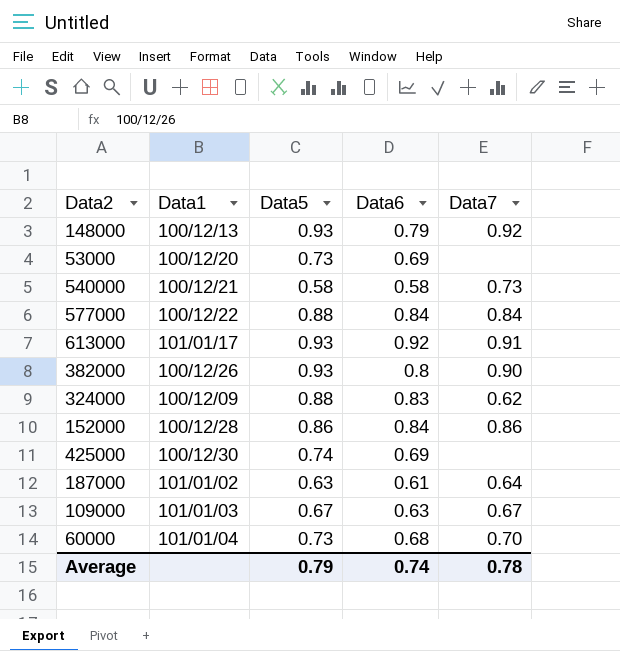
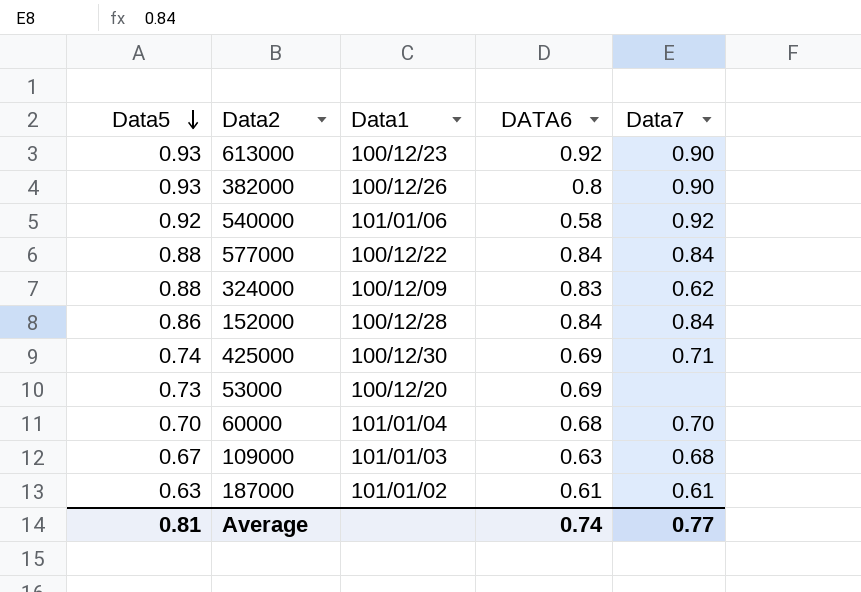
row order: none -> Data5 descending
column Data5 | position: 3 -> 1
column name: Data6 -> DATA6
row 148000: 100/12/13 | 0.93 | 0.79 | 0.92 -> none
613000 | Data1: 101/01/17 -> 100/12/23
613000 | Data7: 0.91 -> 0.90
540000 | Data5: 0.58 -> 0.92
540000 | Data1: 100/12/21 -> 101/01/06
540000 | Data7: 0.73 -> 0.92
152000 | Data7: 0.86 -> 0.84
425000 | Data7: none -> 0.71
60000 | Data5: 0.73 -> 0.70
109000 | Data7: 0.67 -> 0.68
187000 | Data7: 0.64 -> 0.61
Average | Data5: 0.79 -> 0.81
Average | Data7: 0.78 -> 0.77

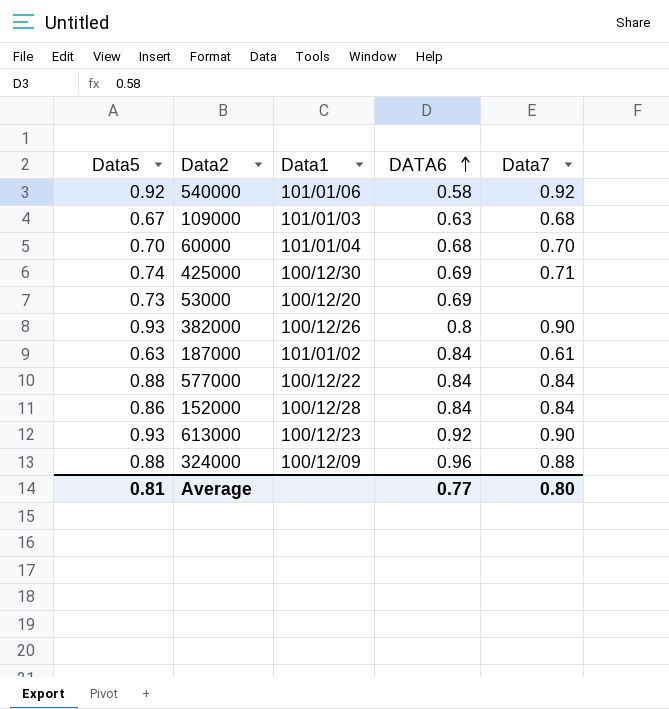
row order: Data5 descending -> DATA6 ascending
187000 | DATA6: 0.61 -> 0.84
324000 | DATA6: 0.83 -> 0.96
324000 | Data7: 0.62 -> 0.88
Average | DATA6: 0.74 -> 0.77
Average | Data7: 0.77 -> 0.80

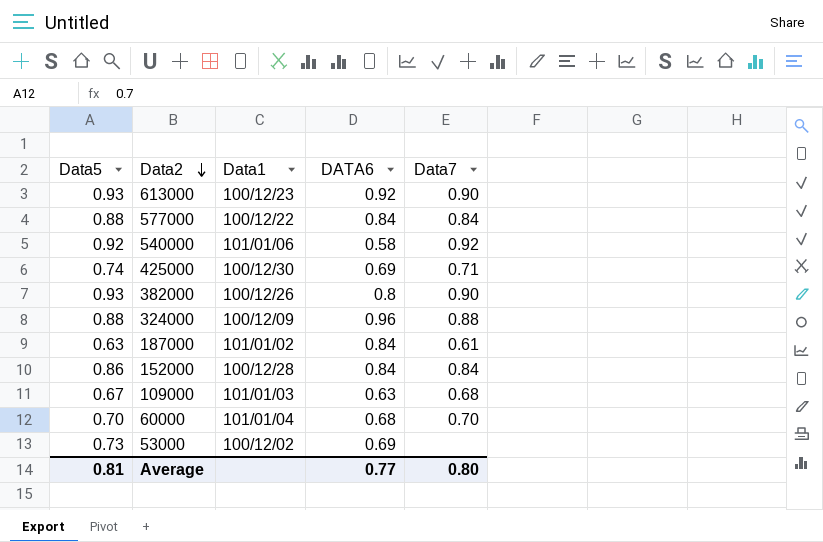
row order: DATA6 ascending -> Data2 descending
53000 | Data1: 100/12/20 -> 100/12/02

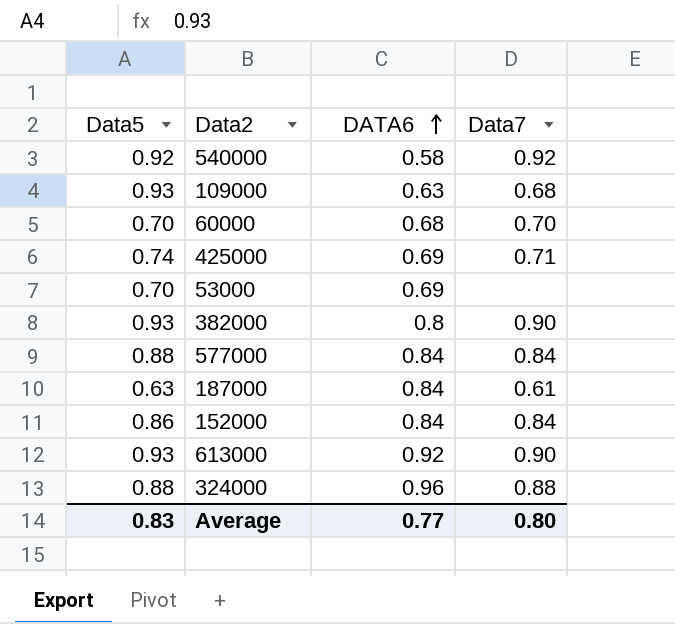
row order: Data2 descending -> DATA6 ascending
column Data1 | position: 3 -> none
109000 | Data5: 0.67 -> 0.93
53000 | Data5: 0.73 -> 0.70
Average | Data5: 0.81 -> 0.83

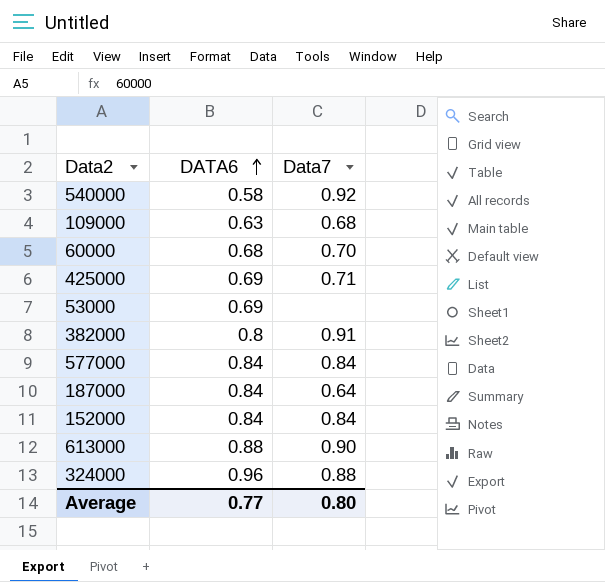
column Data5 | position: 1 -> none
382000 | Data7: 0.90 -> 0.91
187000 | Data7: 0.61 -> 0.64
613000 | DATA6: 0.92 -> 0.88

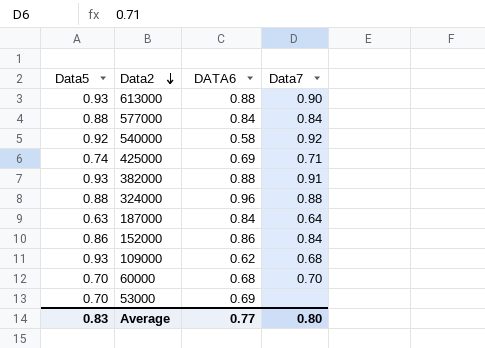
row order: DATA6 ascending -> Data2 descending
column Data5 | position: none -> 1
382000 | DATA6: 0.8 -> 0.88
152000 | DATA6: 0.84 -> 0.86
109000 | DATA6: 0.63 -> 0.62

